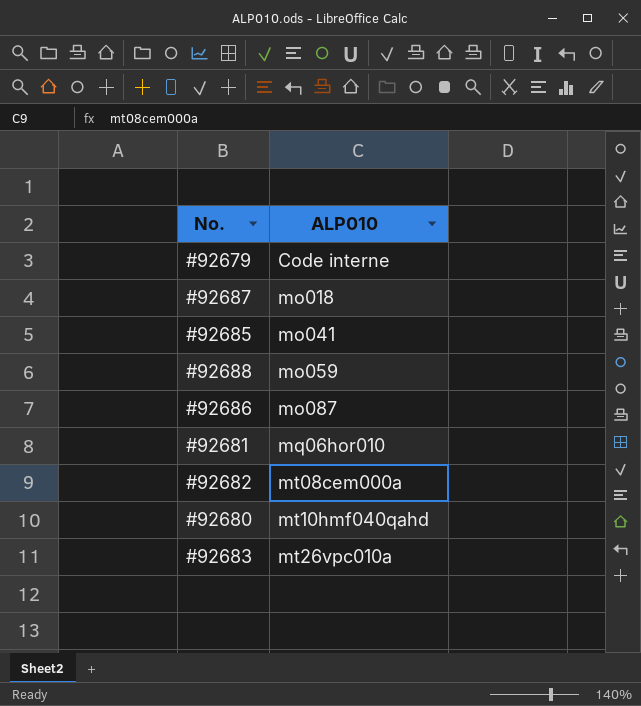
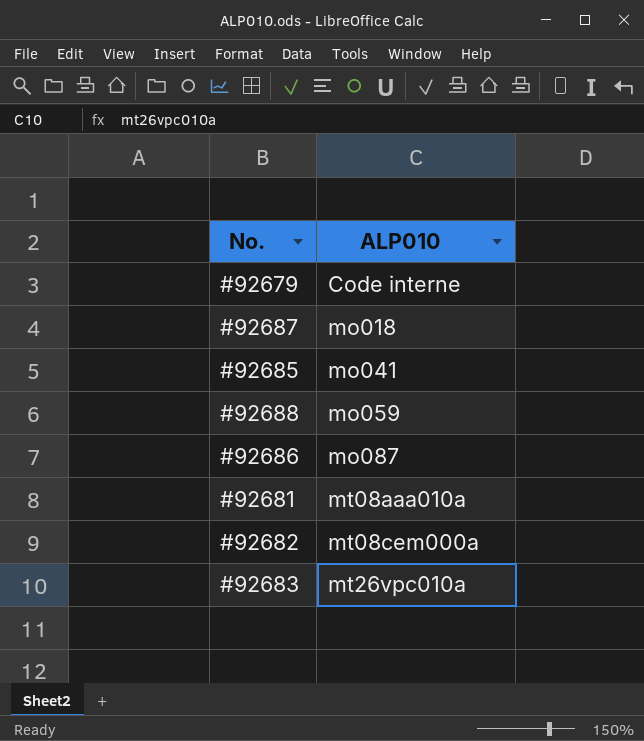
row #92680: mt10hmf040qahd -> none
#92681 | ALP010: mq06hor010 -> mt08aaa010a

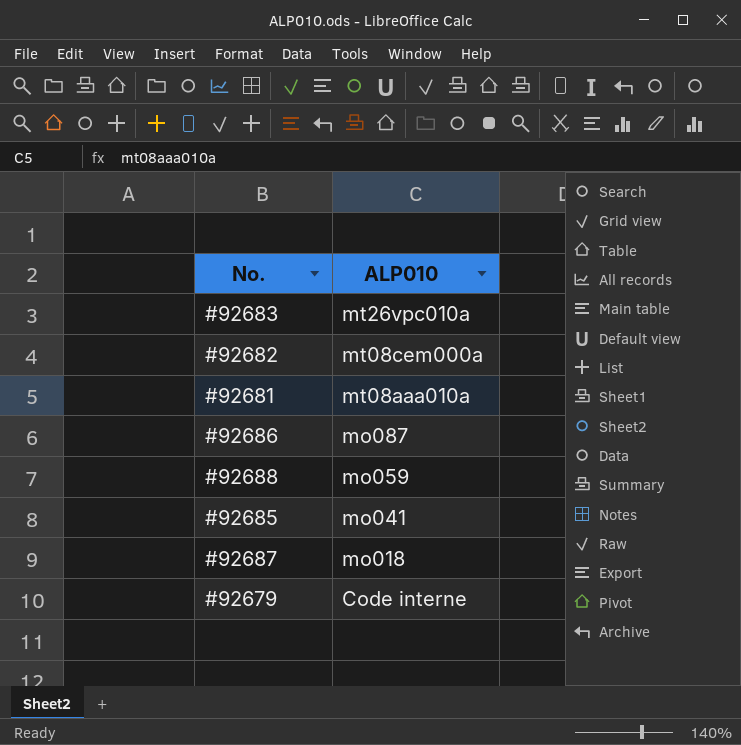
row order: ALP010 ascending -> ALP010 descending

